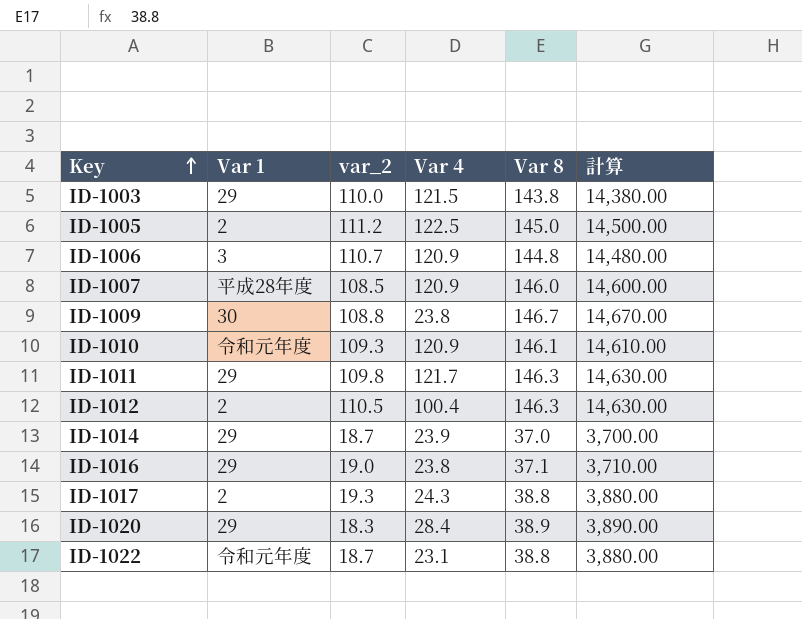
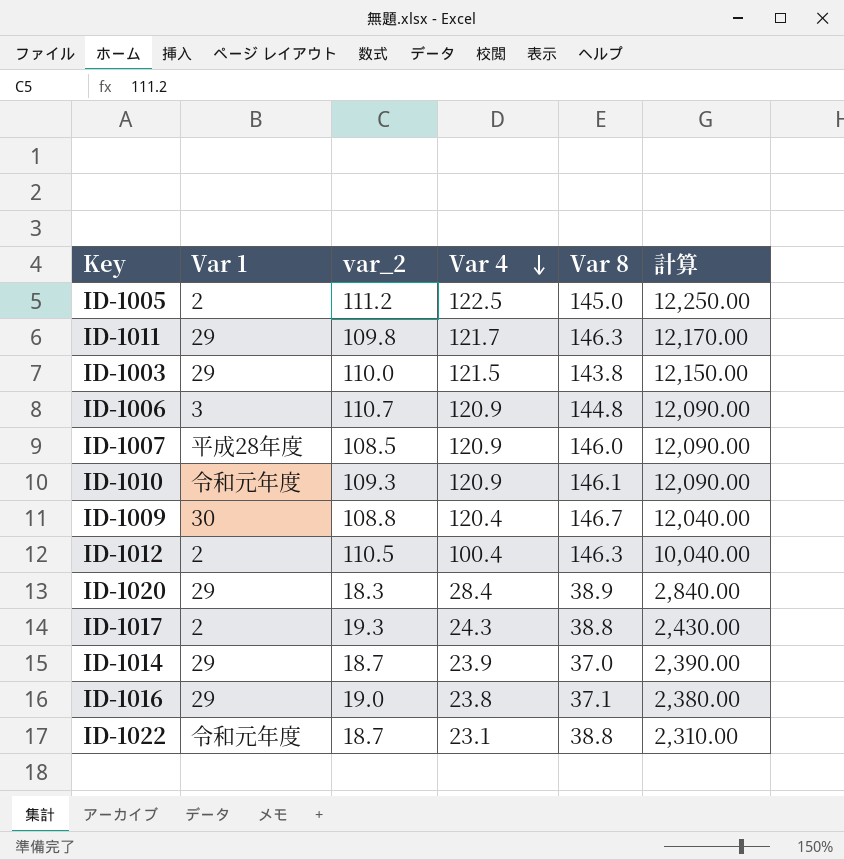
row order: Key ascending -> Var 4 descending
column 計算 | formula: [Var 8] * 100 -> [Var 4] * 100
ID-1009 | Var 4: 23.8 -> 120.4

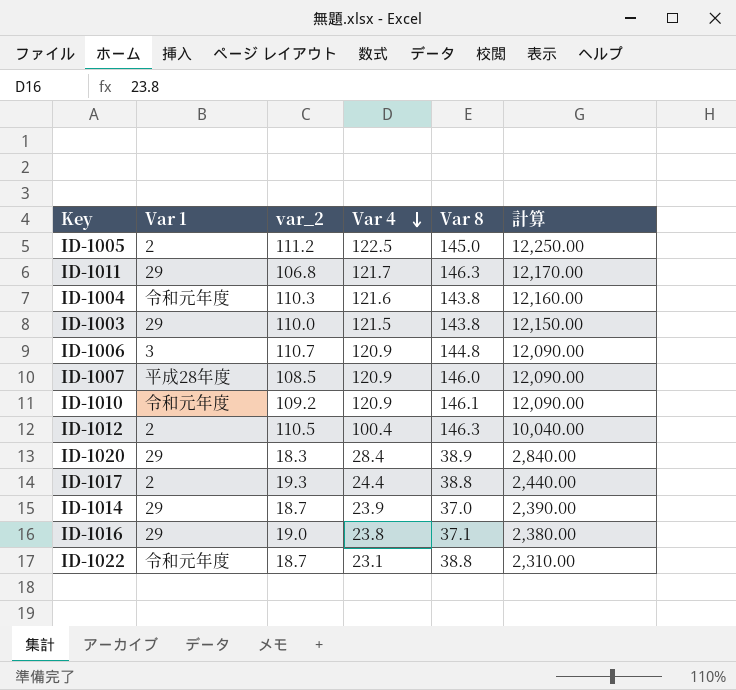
row ID-1009: 30 | 108.8 | 120.4 | 146.7 | 12,040.00 -> none
ID-1011 | var_2: 109.8 -> 106.8
row ID-1004: none -> 令和元年度 | 110.3 | 121.6 | 143.8 | 12,160.00
ID-1010 | var_2: 109.3 -> 109.2
ID-1017 | Var 4: 24.3 -> 24.4
ID-1017 | 計算: 2,430.00 -> 2,440.00

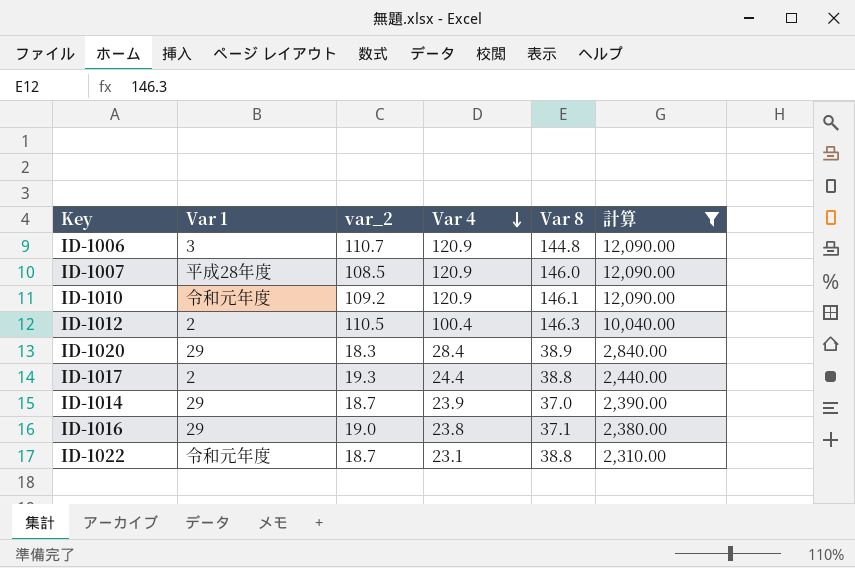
filter: none -> 計算 <= 12,090.00

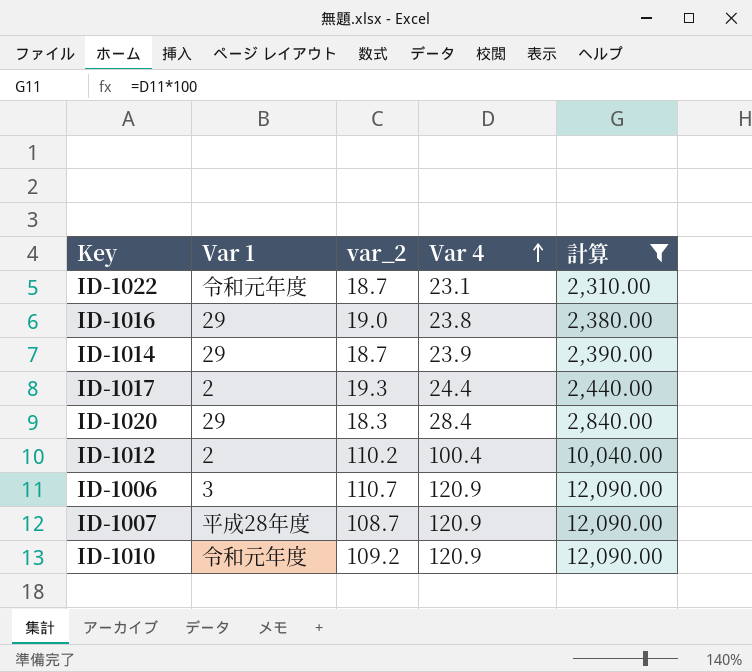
row order: Var 4 descending -> Var 4 ascending
column Var 8 | position: 5 -> none
ID-1012 | var_2: 110.5 -> 110.2
ID-1007 | var_2: 108.5 -> 108.7

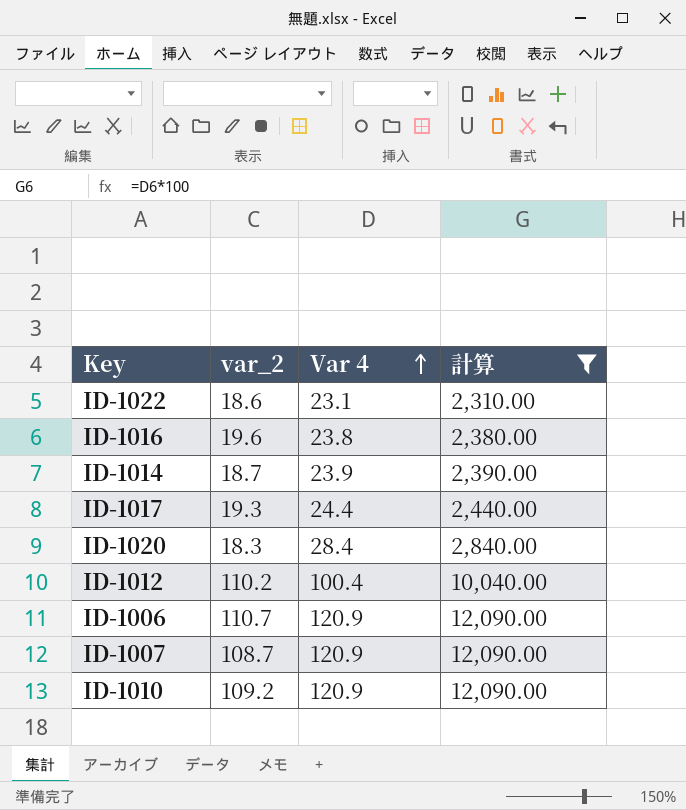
column Var 1 | position: 2 -> none
ID-1022 | var_2: 18.7 -> 18.6
ID-1016 | var_2: 19.0 -> 19.6

